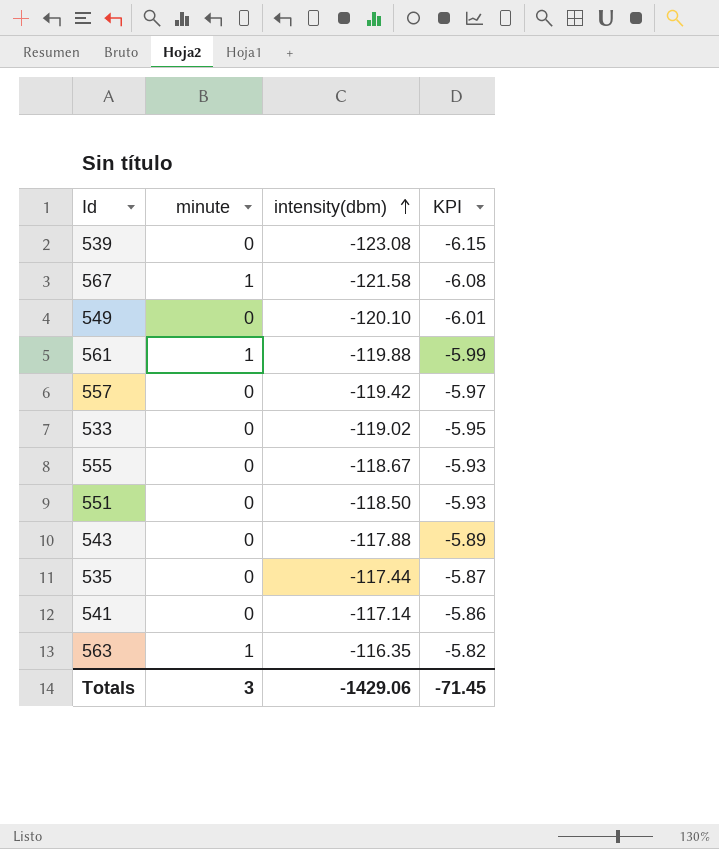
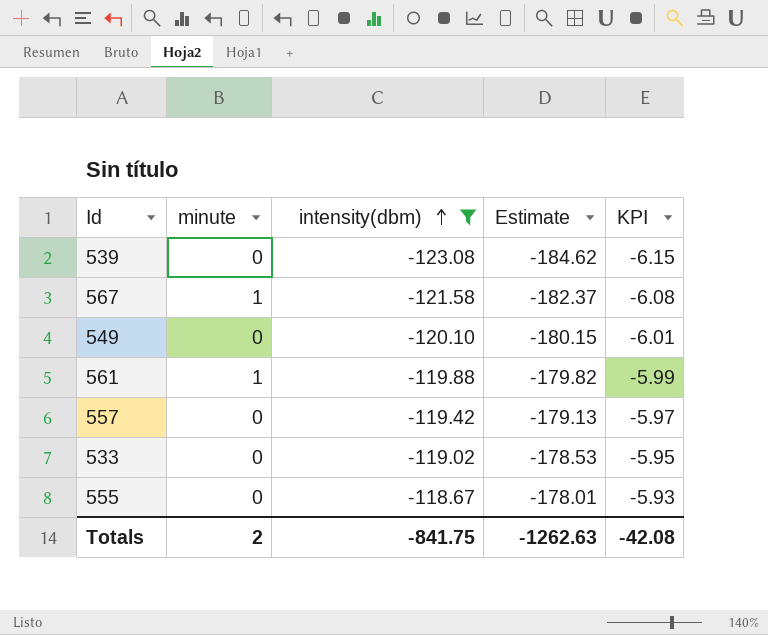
filter: none -> intensity(dbm) <= -118.67
column Estimate | formula: none -> [intensity(dbm)] * 1.5
Totals | minute: 3 -> 2
Totals | intensity(dbm): -1429.06 -> -841.75
Totals | KPI: -71.45 -> -42.08

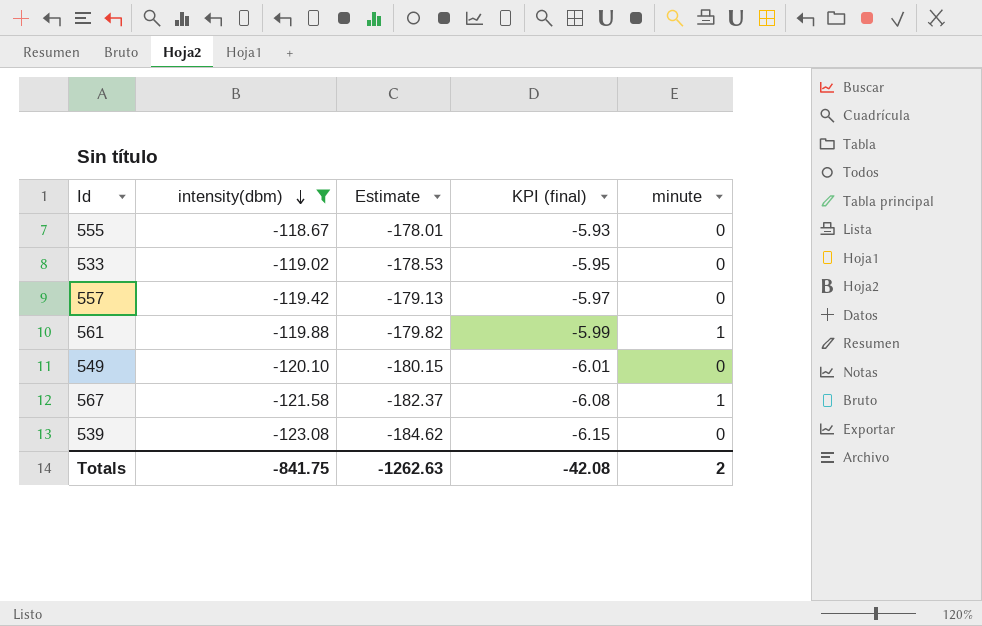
row order: intensity(dbm) ascending -> intensity(dbm) descending
column name: KPI -> KPI (final)
column minute | position: 2 -> 5

